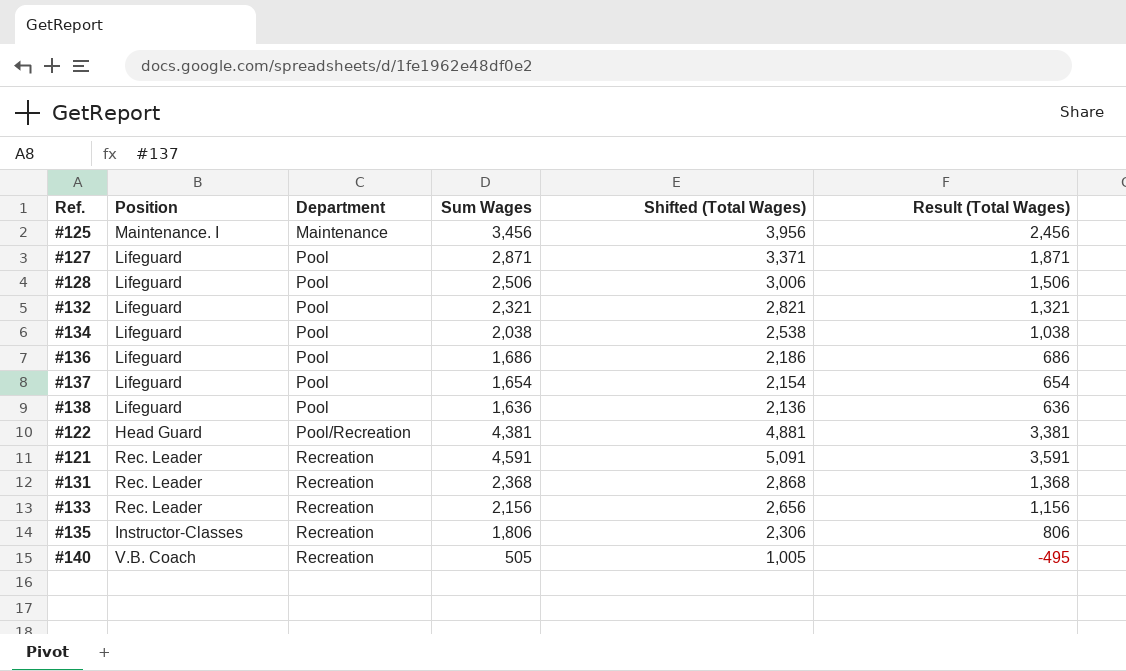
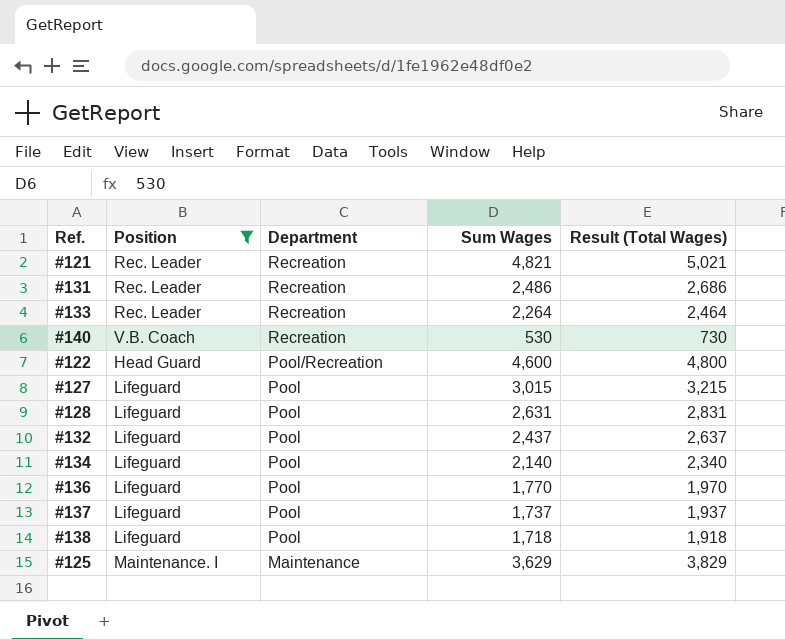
filter: none -> Position != Instructor-Classes
row order: Department ascending -> Department descending
column Shifted (Total Wages) | formula: [Sum Wages] + 500 -> none
column Result (Total Wages) | formula: [Sum Wages] - 1000 -> [Sum Wages] + 200
#121 | Sum Wages: 4,591 -> 4,821
#131 | Sum Wages: 2,368 -> 2,486
#133 | Sum Wages: 2,156 -> 2,264
#140 | Sum Wages: 505 -> 530
#122 | Sum Wages: 4,381 -> 4,600
#127 | Sum Wages: 2,871 -> 3,015
#128 | Sum Wages: 2,506 -> 2,631
#132 | Sum Wages: 2,321 -> 2,437
#134 | Sum Wages: 2,038 -> 2,140
#136 | Sum Wages: 1,686 -> 1,770
#137 | Sum Wages: 1,654 -> 1,737
#138 | Sum Wages: 1,636 -> 1,718
#125 | Sum Wages: 3,456 -> 3,629

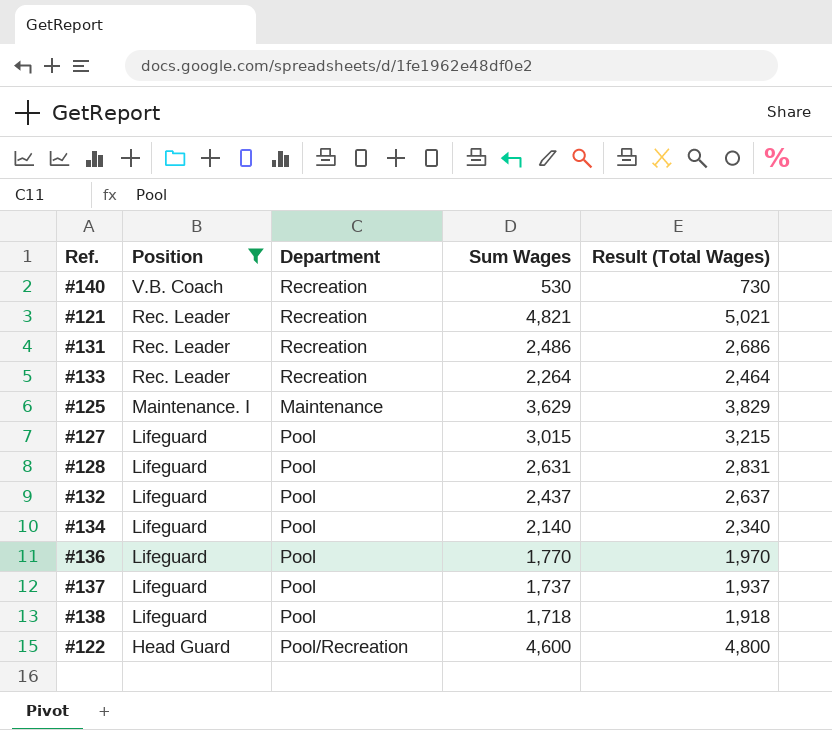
row order: Department descending -> Position descending

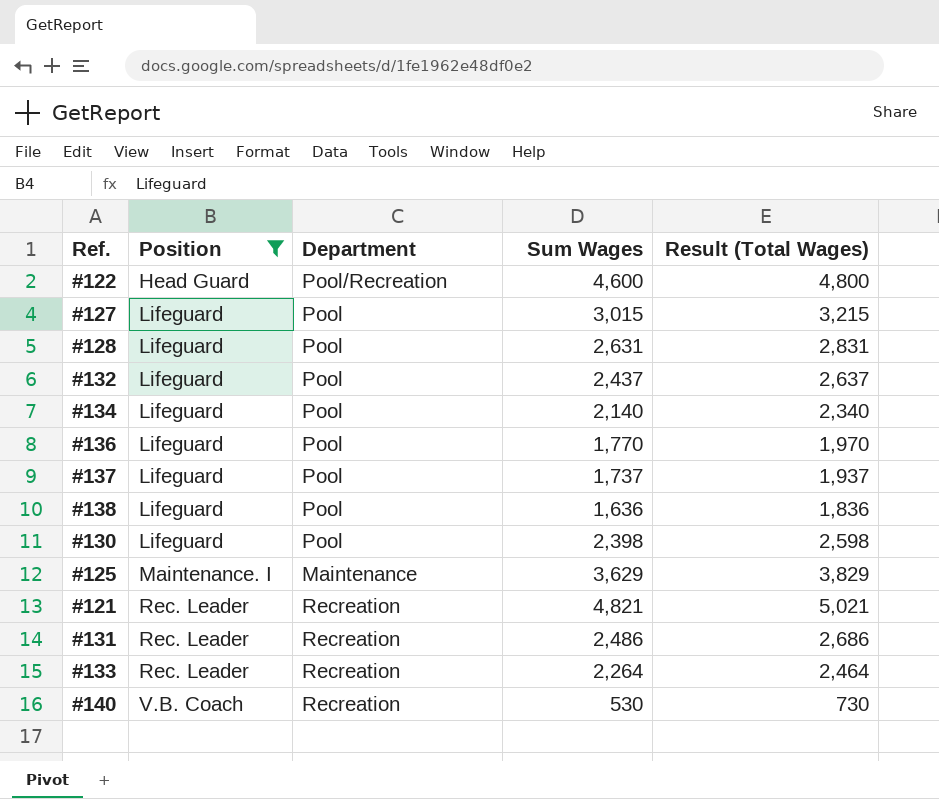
row order: Position descending -> Position ascending
#138 | Sum Wages: 1,718 -> 1,636
#138 | Result (Total Wages): 1,918 -> 1,836
row #130: none -> Lifeguard | Pool | 2,398 | 2,598

